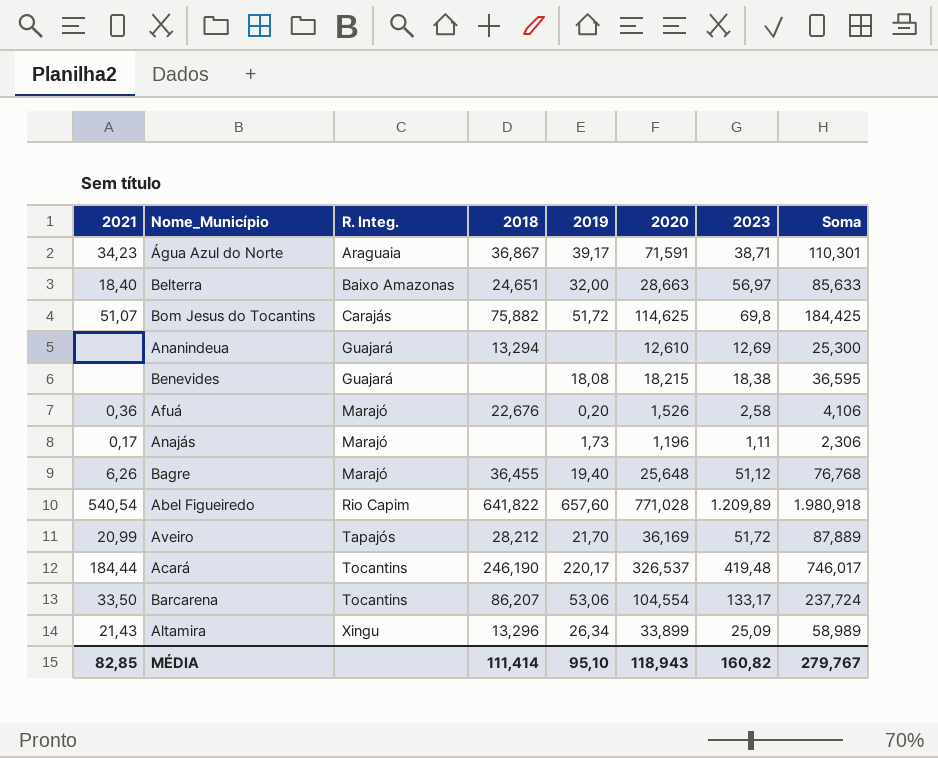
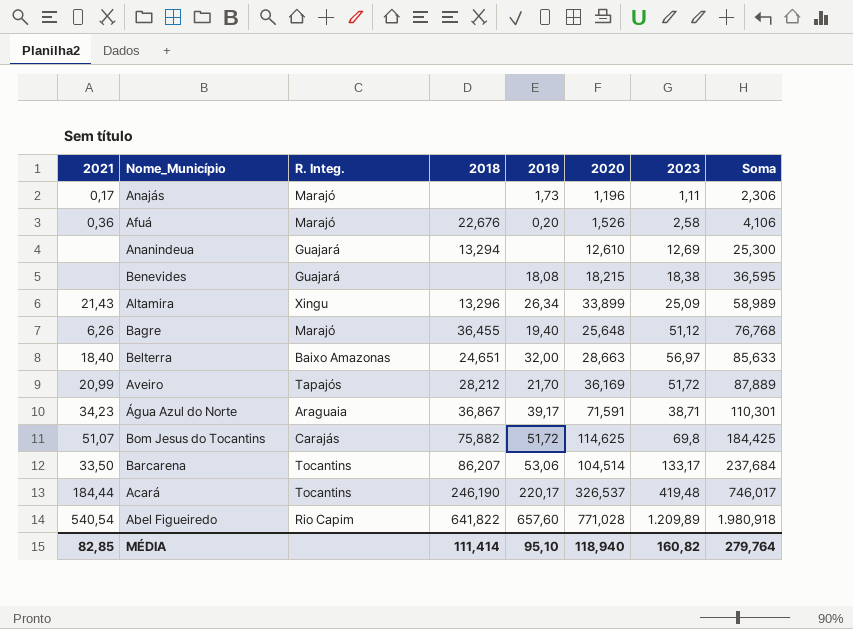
row order: R. Integ. ascending -> Soma ascending
Barcarena | 2020: 104,554 -> 104,514
Barcarena | Soma: 237,724 -> 237,684
MÉDIA | 2020: 118,943 -> 118,940
MÉDIA | Soma: 279,767 -> 279,764

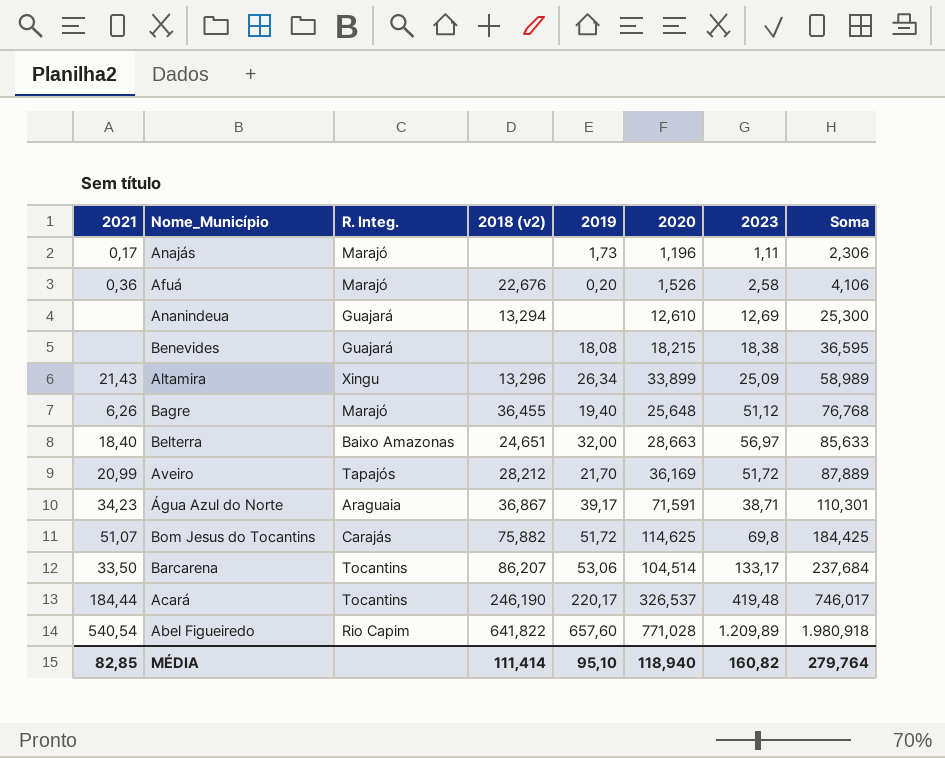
column name: 2018 -> 2018 (v2)

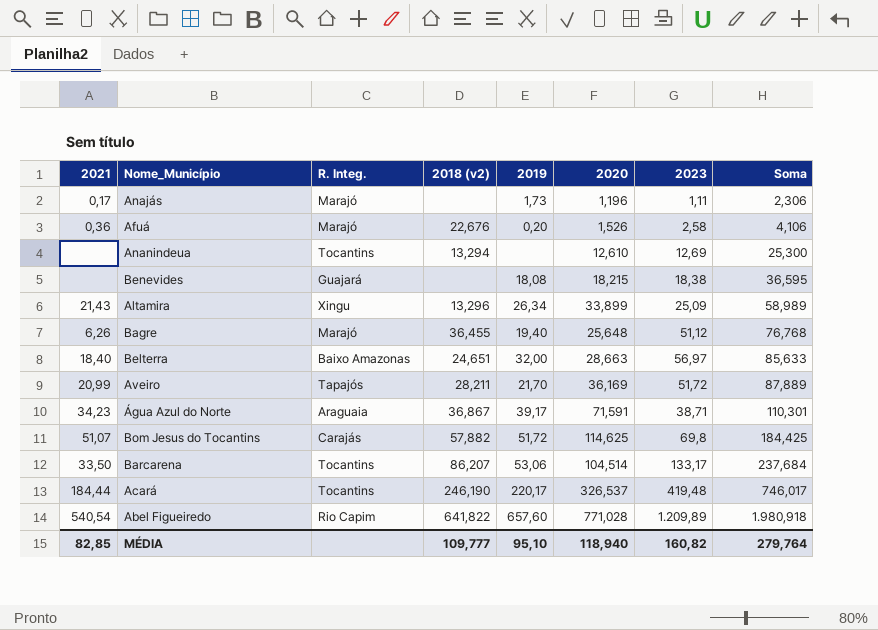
Ananindeua | R. Integ.: Guajará -> Tocantins
Aveiro | 2018 (v2): 28,212 -> 28,211
Bom Jesus do Tocantins | 2018 (v2): 75,882 -> 57,882
MÉDIA | 2018 (v2): 111,414 -> 109,777

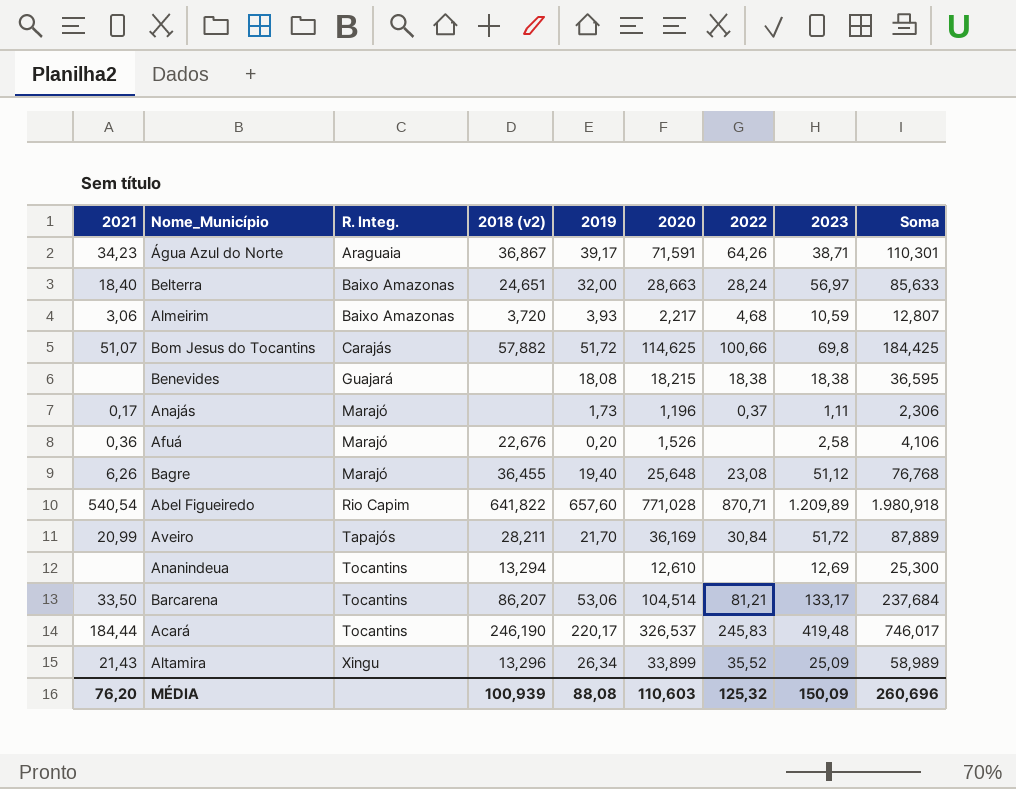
row order: Soma ascending -> R. Integ. ascending
column 2022 | position: none -> 7
row Almeirim: none -> 3,06 | Baixo Amazonas | 3,720 | 3,93 | 2,217 | 4,68 | 10,59 | 12,807
MÉDIA | 2021: 82,85 -> 76,20
MÉDIA | 2018 (v2): 109,777 -> 100,939
MÉDIA | 2019: 95,10 -> 88,08
MÉDIA | 2020: 118,940 -> 110,603
MÉDIA | 2023: 160,82 -> 150,09
MÉDIA | Soma: 279,764 -> 260,696

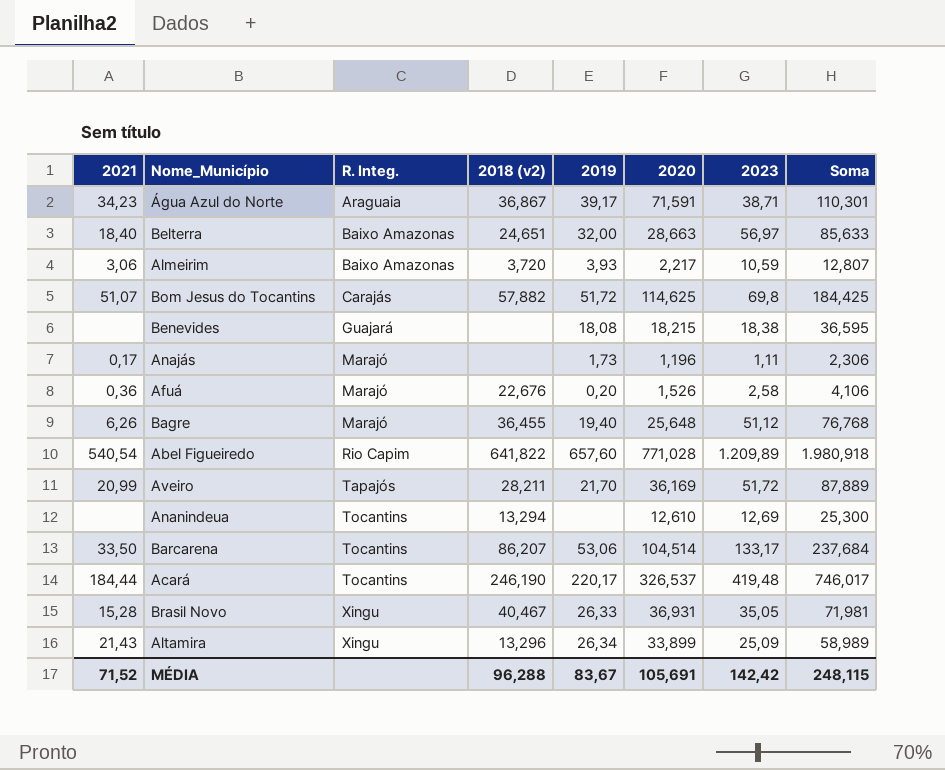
column 2022 | position: 7 -> none
row Brasil Novo: none -> 15,28 | Xingu | 40,467 | 26,33 | 36,931 | 35,05 | 71,981
MÉDIA | 2021: 76,20 -> 71,52
MÉDIA | 2018 (v2): 100,939 -> 96,288
MÉDIA | 2019: 88,08 -> 83,67
MÉDIA | 2020: 110,603 -> 105,691
MÉDIA | 2023: 150,09 -> 142,42
MÉDIA | Soma: 260,696 -> 248,115

